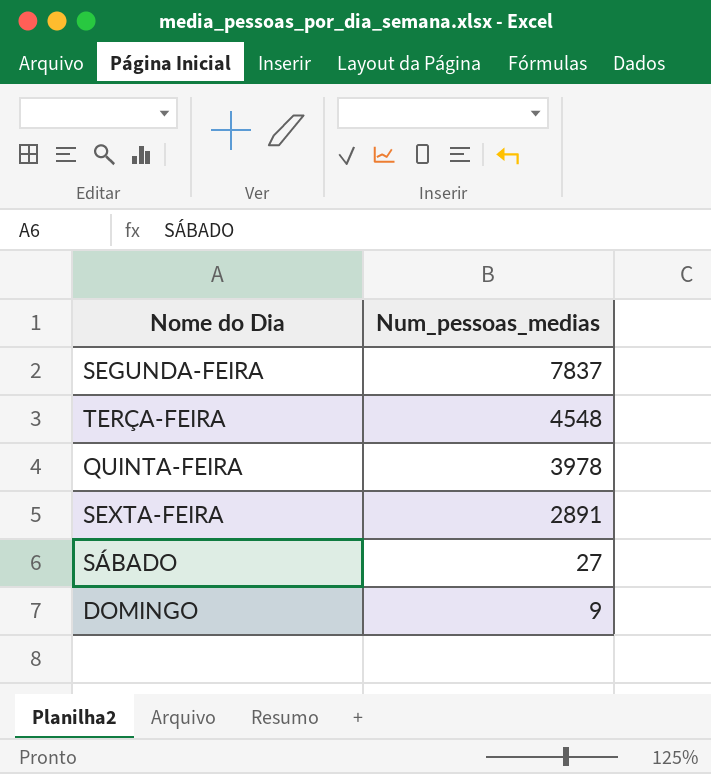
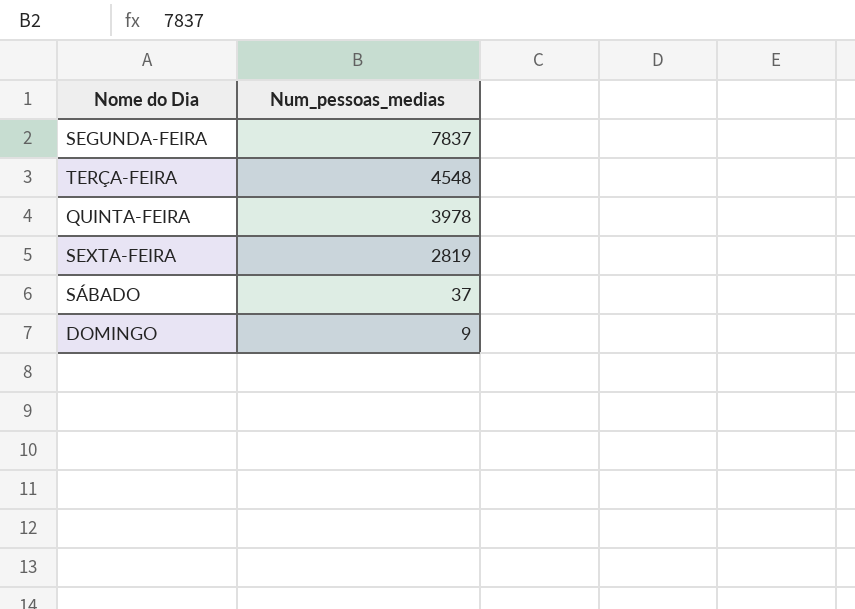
SEXTA-FEIRA | Num_pessoas_medias: 2891 -> 2819
SÁBADO | Num_pessoas_medias: 27 -> 37

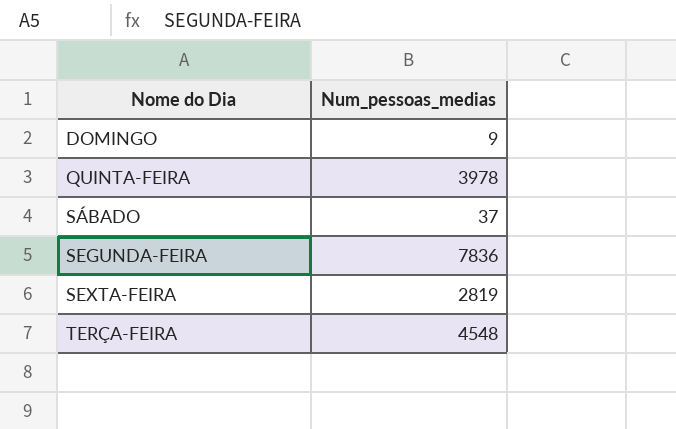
row order: Num_pessoas_medias descending -> Nome do Dia ascending
SEGUNDA-FEIRA | Num_pessoas_medias: 7837 -> 7836

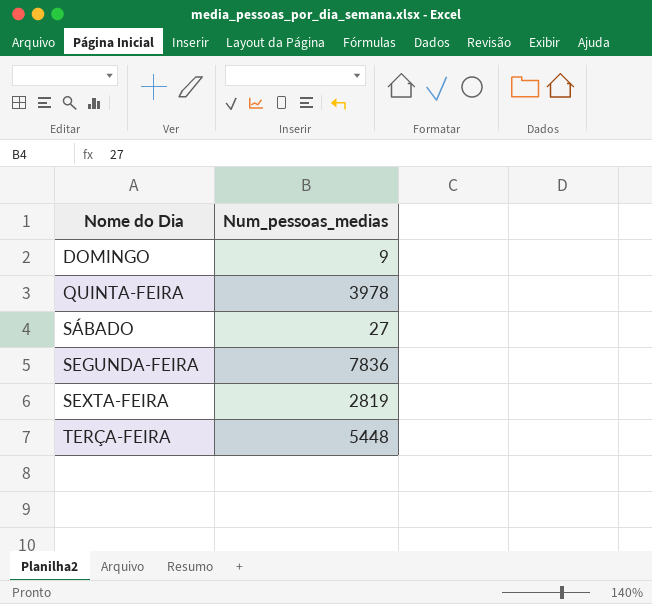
SÁBADO | Num_pessoas_medias: 37 -> 27
TERÇA-FEIRA | Num_pessoas_medias: 4548 -> 5448

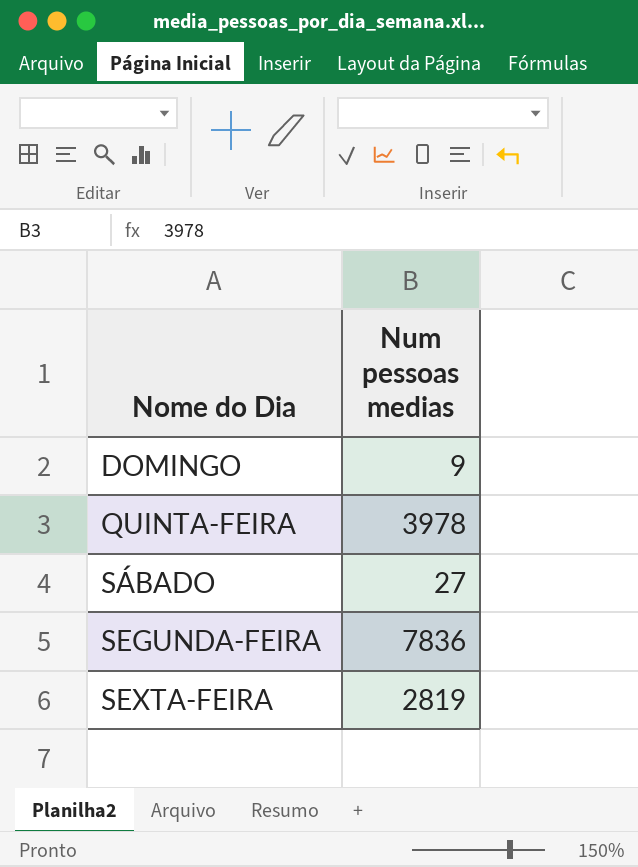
column name: Num_pessoas_medias -> Num pessoas medias
row TERÇA-FEIRA: 5448 -> none

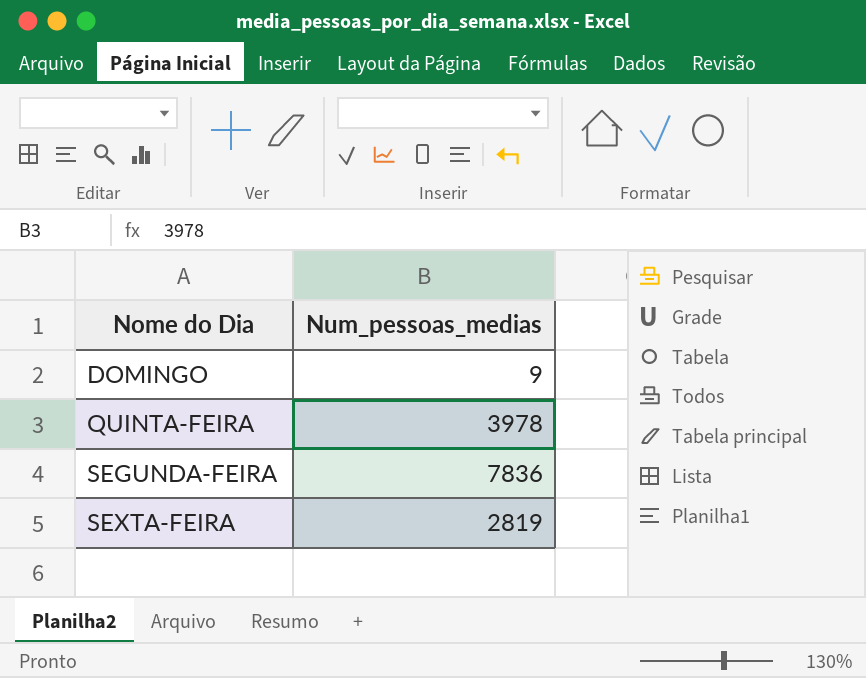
column name: Num pessoas medias -> Num_pessoas_medias
row SÁBADO: 27 -> none

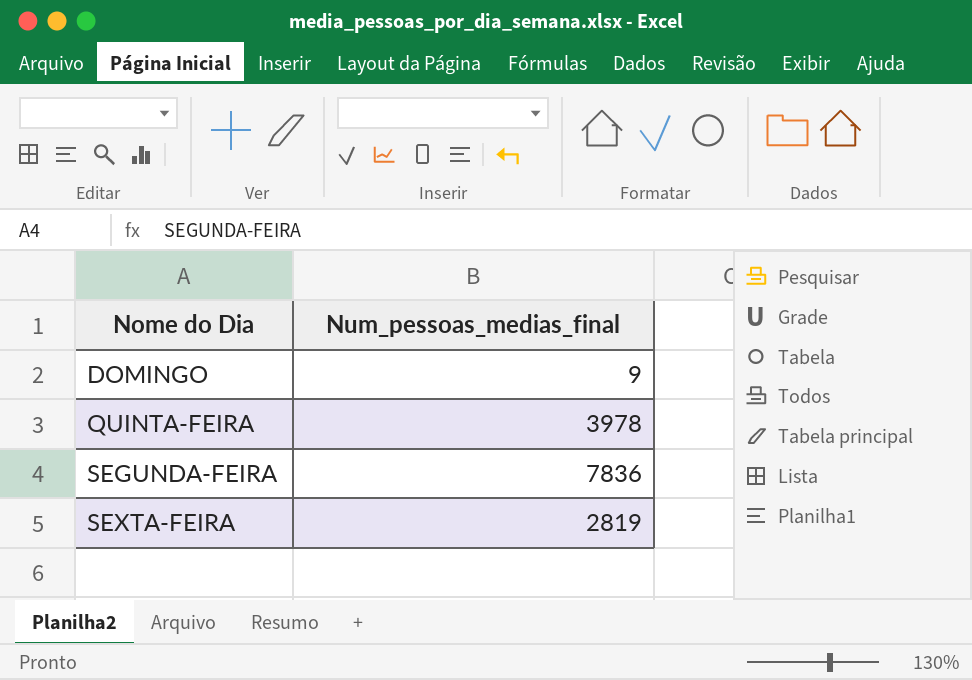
column name: Num_pessoas_medias -> Num_pessoas_medias_final

